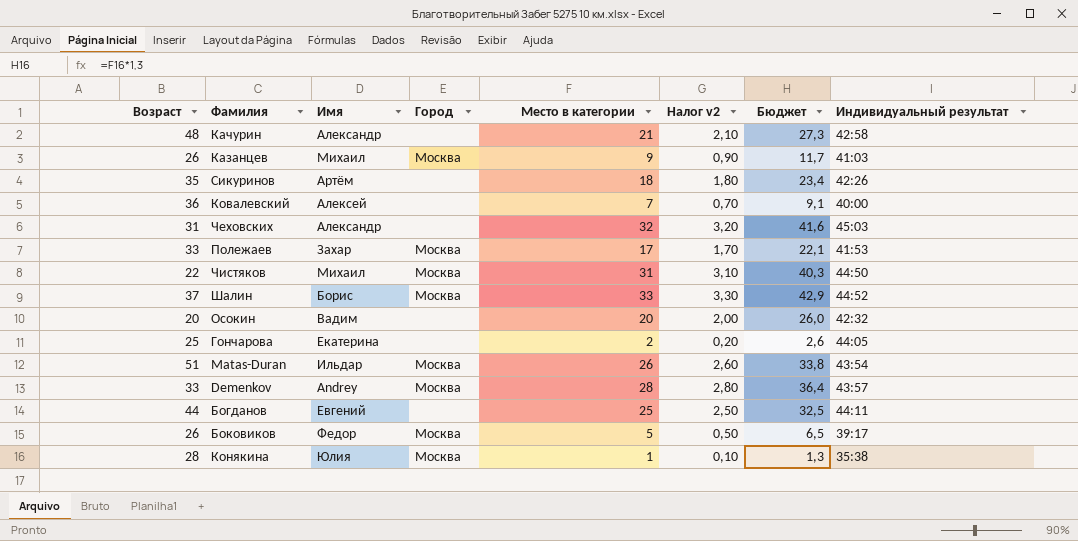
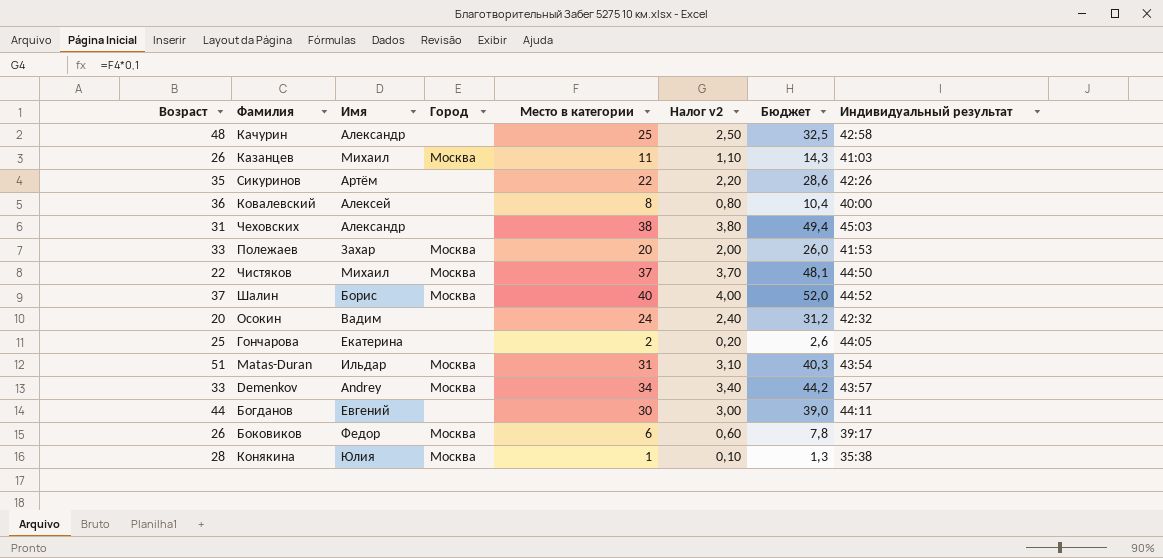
Качурин | Место в категории: 21 -> 25
Качурин | Налог v2: 2,10 -> 2,50
Качурин | Бюджет: 27,3 -> 32,5
Казанцев | Место в категории: 9 -> 11
Казанцев | Налог v2: 0,90 -> 1,10
Казанцев | Бюджет: 11,7 -> 14,3
Сикуринов | Место в категории: 18 -> 22
Сикуринов | Налог v2: 1,80 -> 2,20
Сикуринов | Бюджет: 23,4 -> 28,6
Ковалевский | Место в категории: 7 -> 8
Ковалевский | Налог v2: 0,70 -> 0,80
Ковалевский | Бюджет: 9,1 -> 10,4
Чеховских | Место в категории: 32 -> 38
Чеховских | Налог v2: 3,20 -> 3,80
Чеховских | Бюджет: 41,6 -> 49,4
Полежаев | Место в категории: 17 -> 20
Полежаев | Налог v2: 1,70 -> 2,00
Полежаев | Бюджет: 22,1 -> 26,0
Чистяков | Место в категории: 31 -> 37
Чистяков | Налог v2: 3,10 -> 3,70
Чистяков | Бюджет: 40,3 -> 48,1
Шалин | Место в категории: 33 -> 40
Шалин | Налог v2: 3,30 -> 4,00
Шалин | Бюджет: 42,9 -> 52,0
Осокин | Место в категории: 20 -> 24
Осокин | Налог v2: 2,00 -> 2,40
Осокин | Бюджет: 26,0 -> 31,2
Matas-Duran | Место в категории: 26 -> 31
Matas-Duran | Налог v2: 2,60 -> 3,10
Matas-Duran | Бюджет: 33,8 -> 40,3
Demenkov | Место в категории: 28 -> 34
Demenkov | Налог v2: 2,80 -> 3,40
Demenkov | Бюджет: 36,4 -> 44,2
Богданов | Место в категории: 25 -> 30
Богданов | Налог v2: 2,50 -> 3,00
Богданов | Бюджет: 32,5 -> 39,0
Боковиков | Место в категории: 5 -> 6
Боковиков | Налог v2: 0,50 -> 0,60
Боковиков | Бюджет: 6,5 -> 7,8

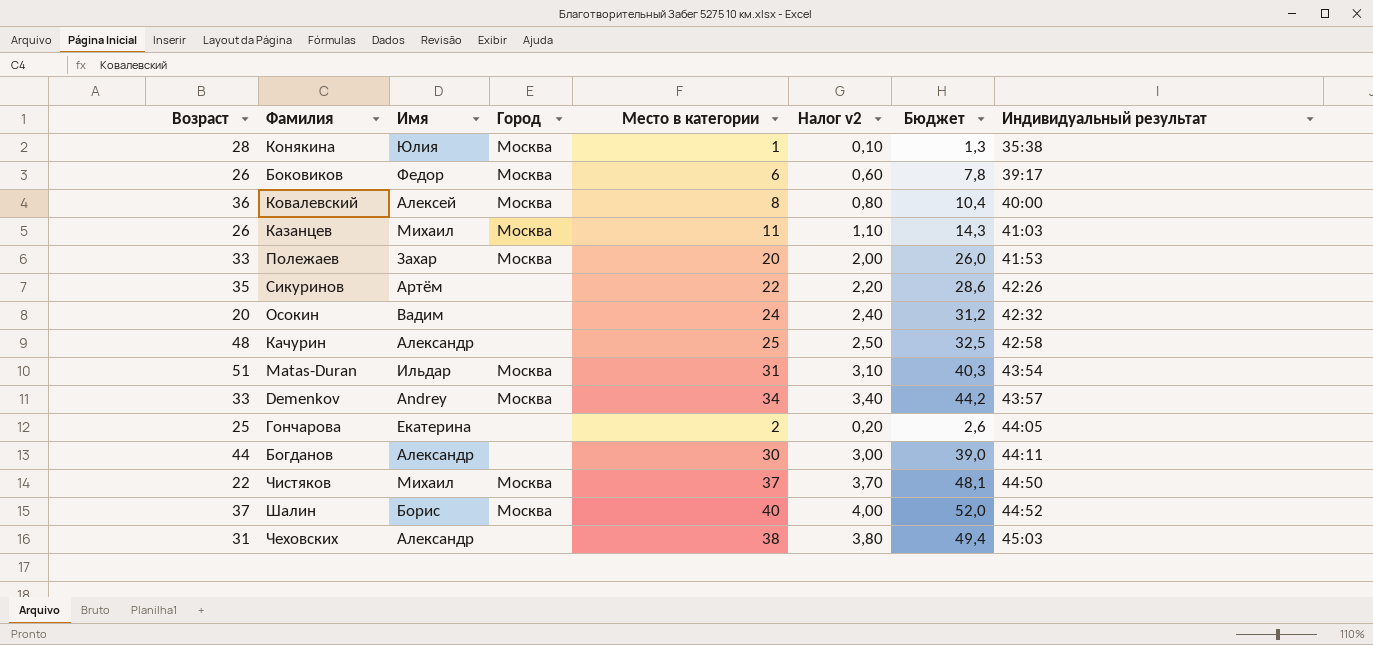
row order: none -> Индивидуальный результат ascending
Ковалевский | Город: none -> Москва
Богданов | Имя: Евгений -> Александр

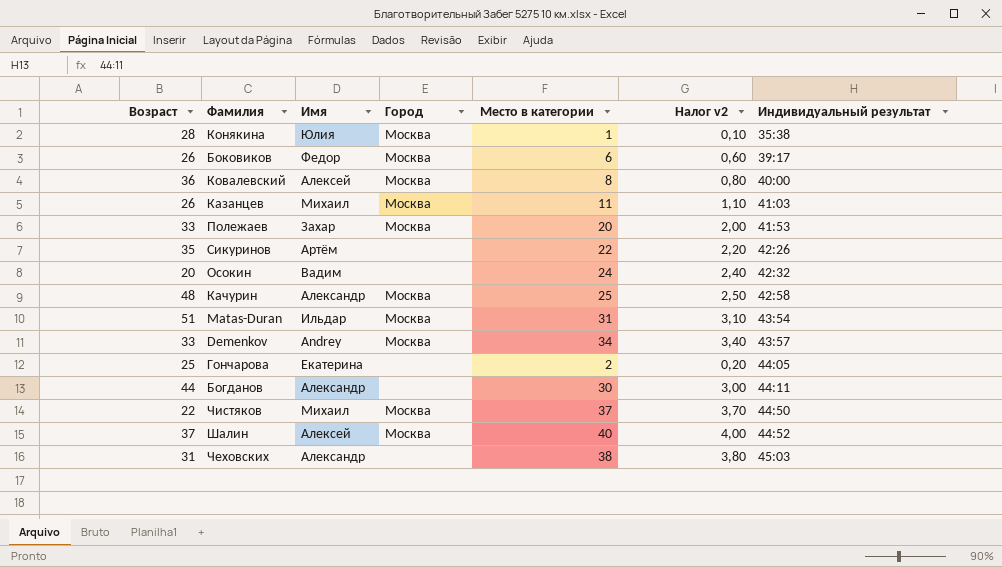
column Бюджет | formula: [Место в категории] * 1,3 -> none
Качурин | Город: none -> Москва
Шалин | Имя: Борис -> Алексей

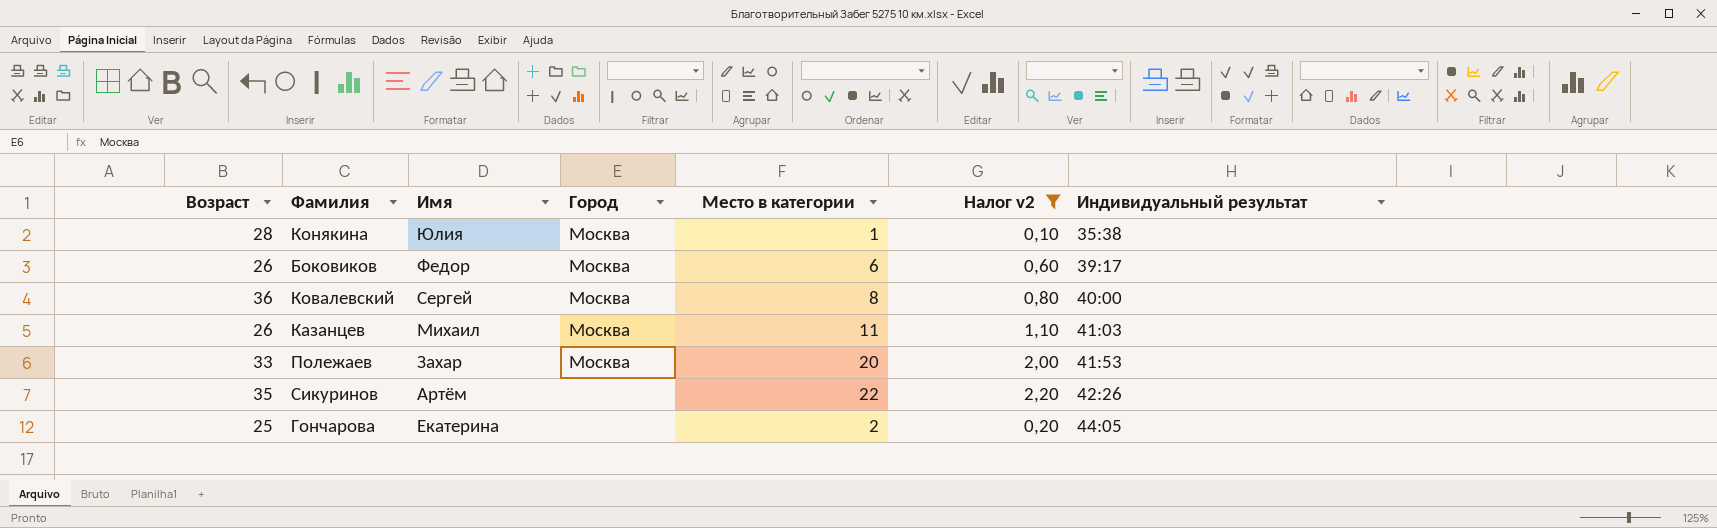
filter: none -> Налог v2 <= 2,20
Ковалевский | Имя: Алексей -> Сергей

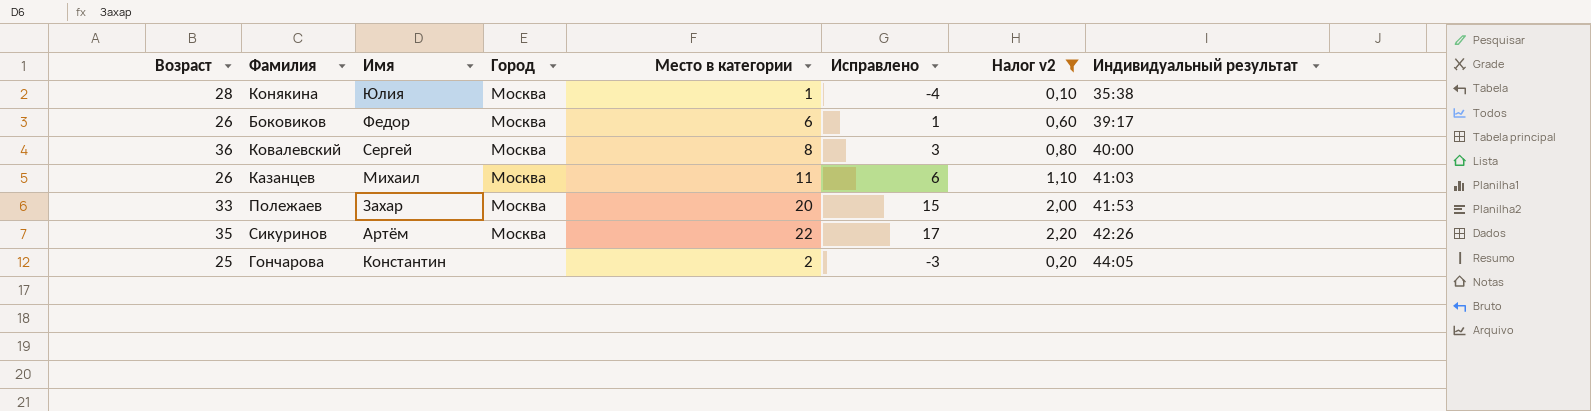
column Исправлено | formula: none -> [Место в категории] - 5
Сикуринов | Город: none -> Москва
Гончарова | Имя: Екатерина -> Константин

